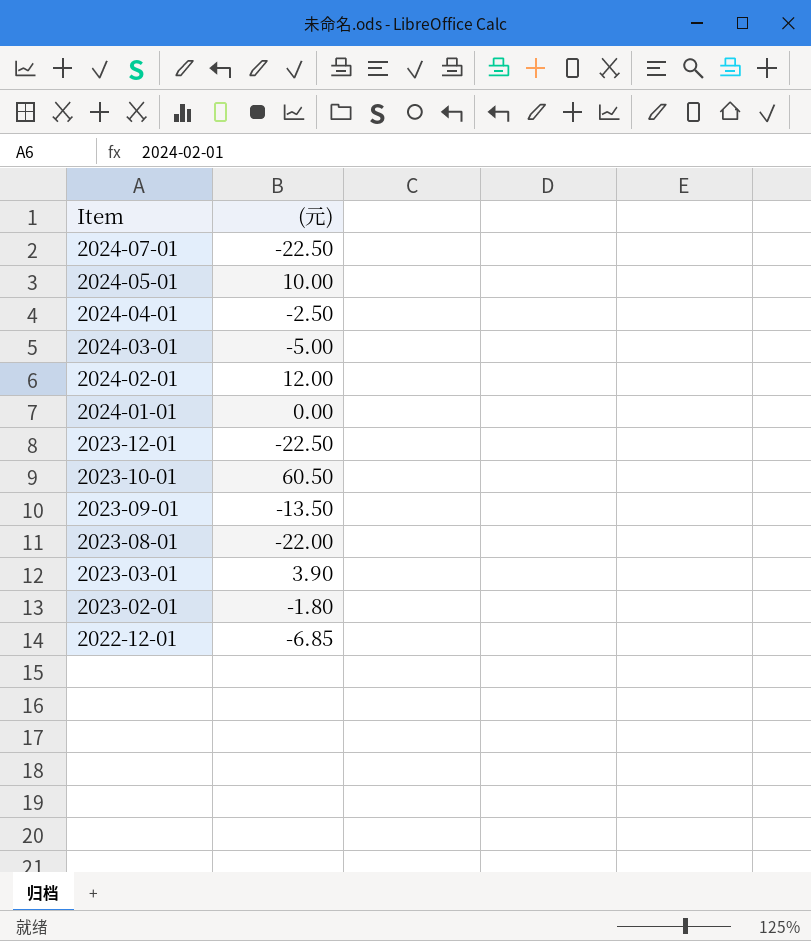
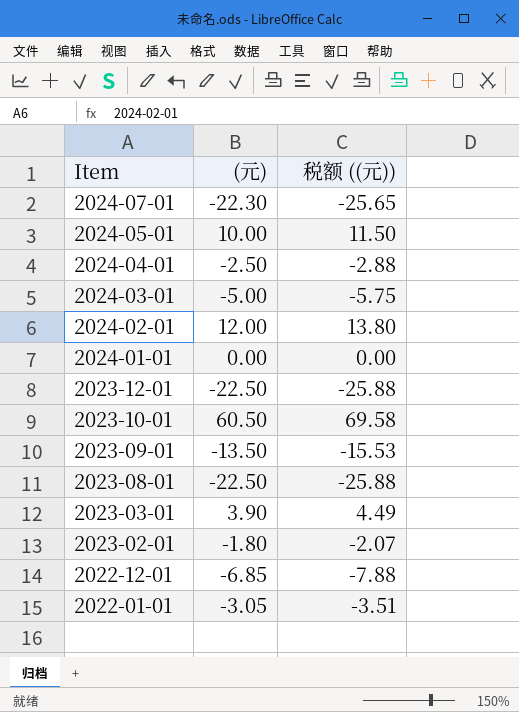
column 税额 ((元)) | formula: none -> [(元)] * 1.15
2024-07-01 | (元): -22.50 -> -22.30
2023-08-01 | (元): -22.00 -> -22.50
row 2022-01-01: none -> -3.05 | -3.51

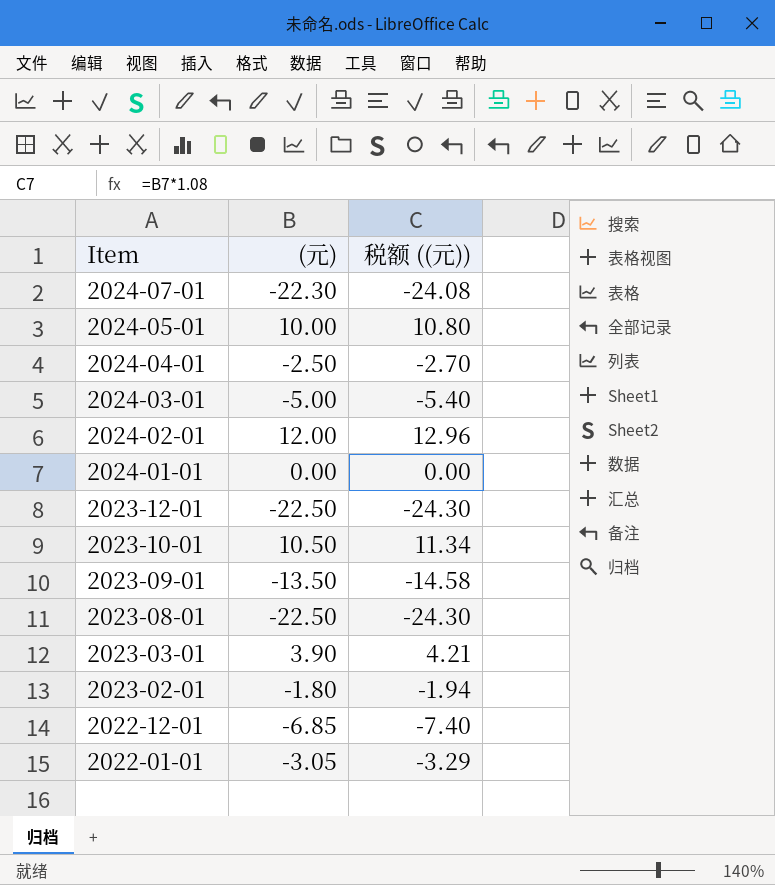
column 税额 ((元)) | formula: [(元)] * 1.15 -> [(元)] * 1.08
2023-10-01 | (元): 60.50 -> 10.50

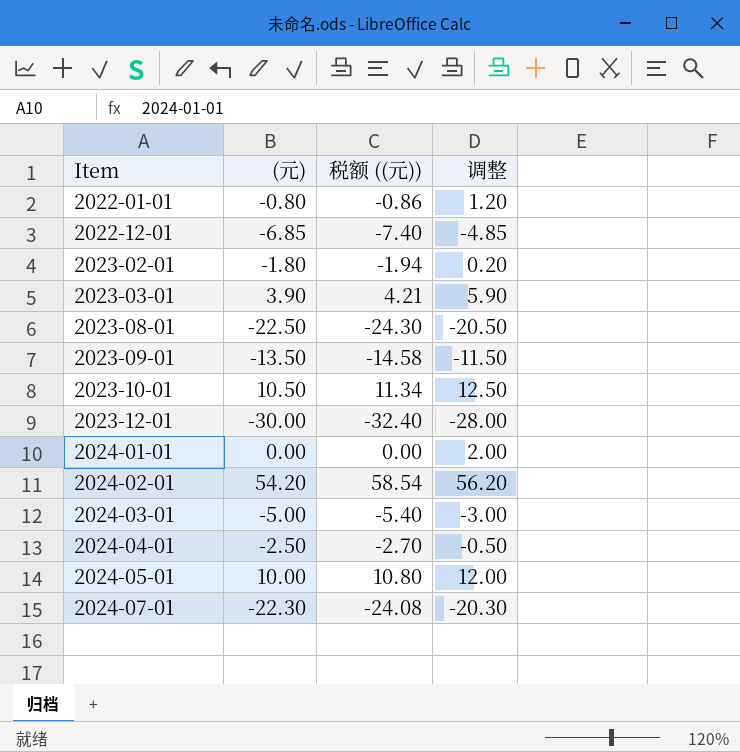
row order: Item descending -> Item ascending
column 调整 | formula: none -> [(元)] + 2
2022-01-01 | (元): -3.05 -> -0.80
2022-01-01 | 税额 ((元)): -3.29 -> -0.86
2023-12-01 | (元): -22.50 -> -30.00
2023-12-01 | 税额 ((元)): -24.30 -> -32.40
2024-02-01 | (元): 12.00 -> 54.20
2024-02-01 | 税额 ((元)): 12.96 -> 58.54

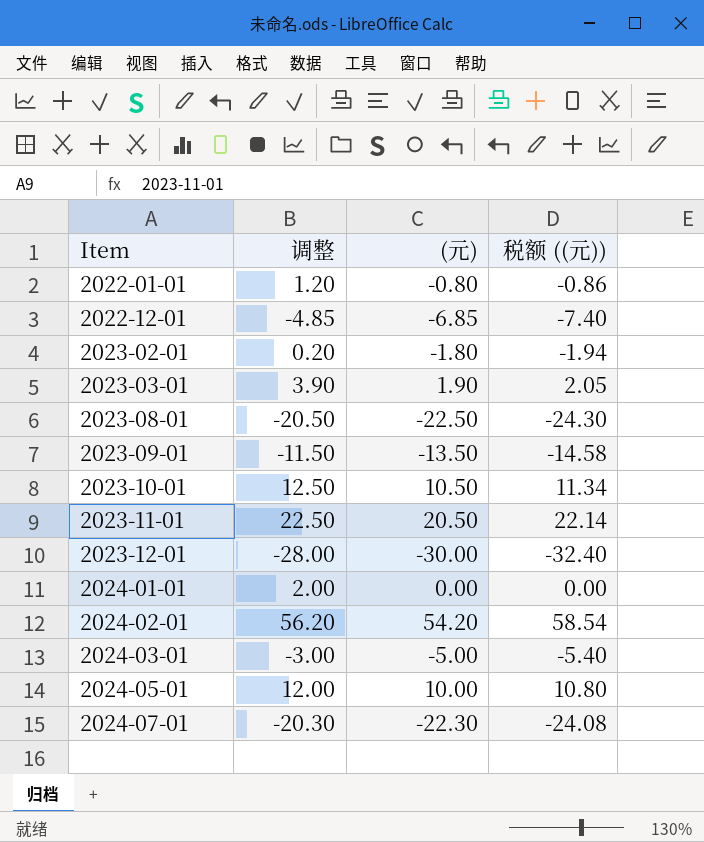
column 调整 | position: 4 -> 2
row 2024-04-01: -2.50 | -2.70 | -0.50 -> none
2023-03-01 | 调整: 5.90 -> 3.90
2023-03-01 | (元): 3.90 -> 1.90
2023-03-01 | 税额 ((元)): 4.21 -> 2.05
row 2023-11-01: none -> 22.50 | 20.50 | 22.14

